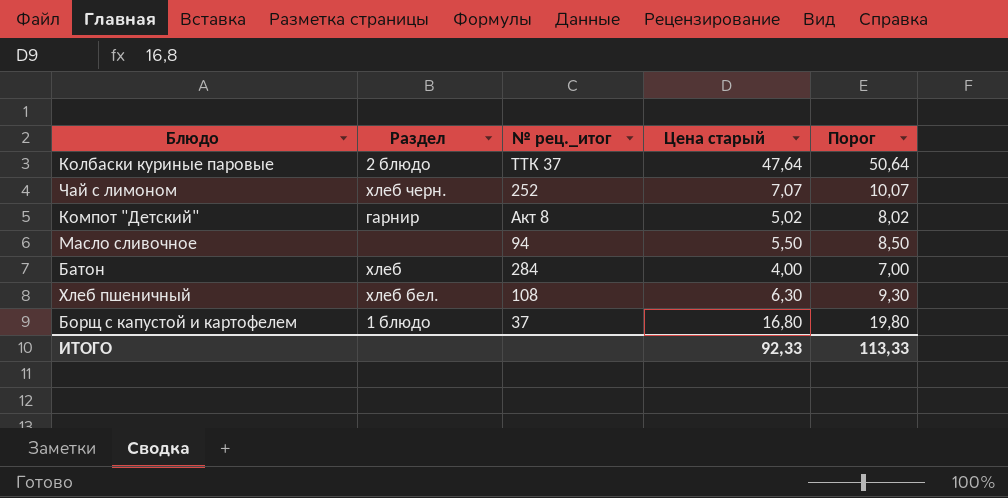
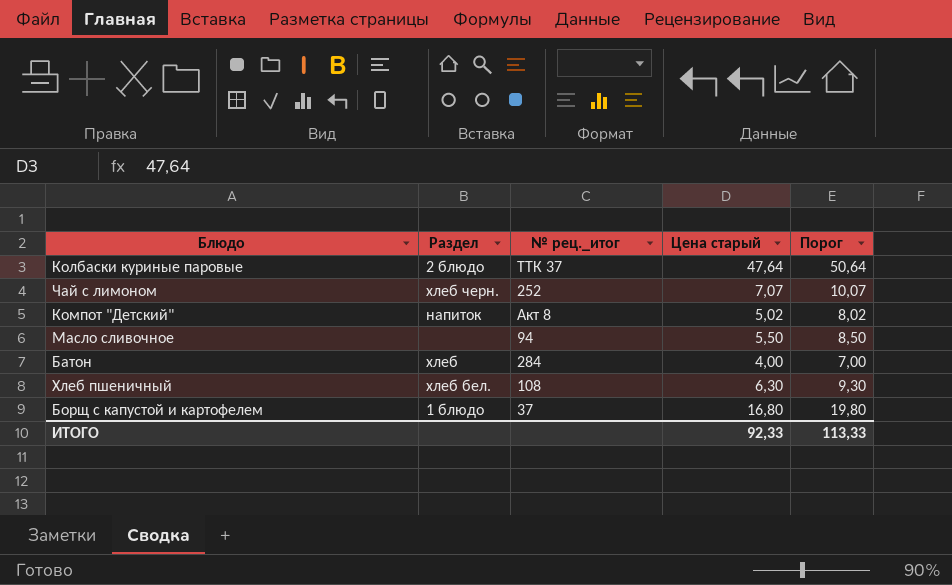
Компот "Детский" | Раздел: гарнир -> напиток

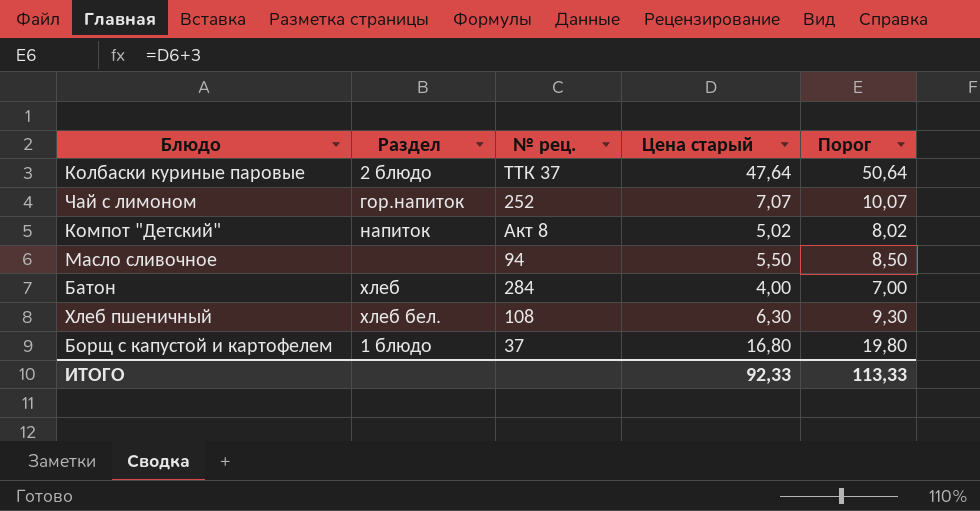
column name: № рец._итог -> № рец.
Чай с лимоном | Раздел: хлеб черн. -> гор.напиток

